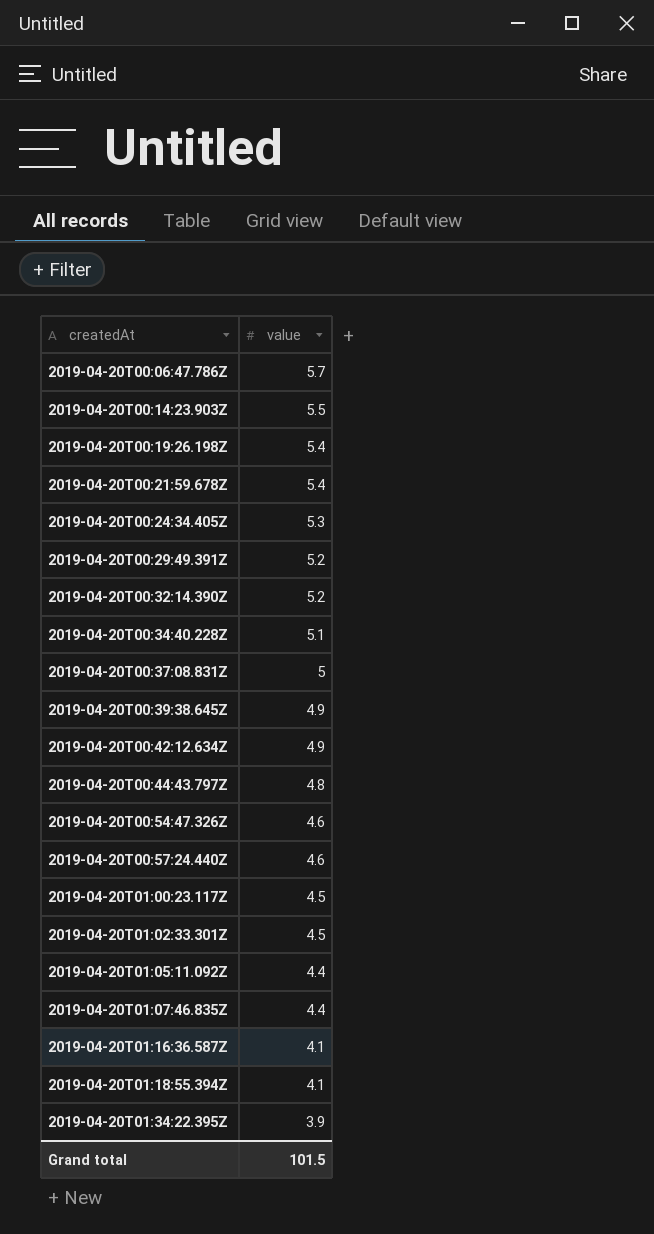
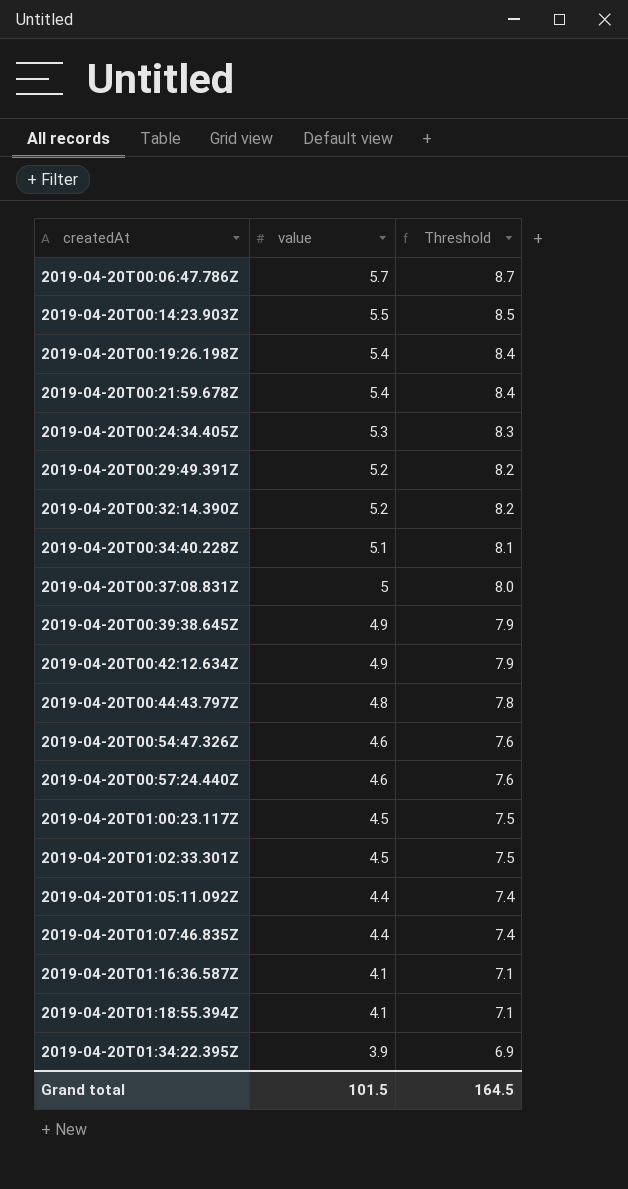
column Threshold | formula: none -> [value] + 3

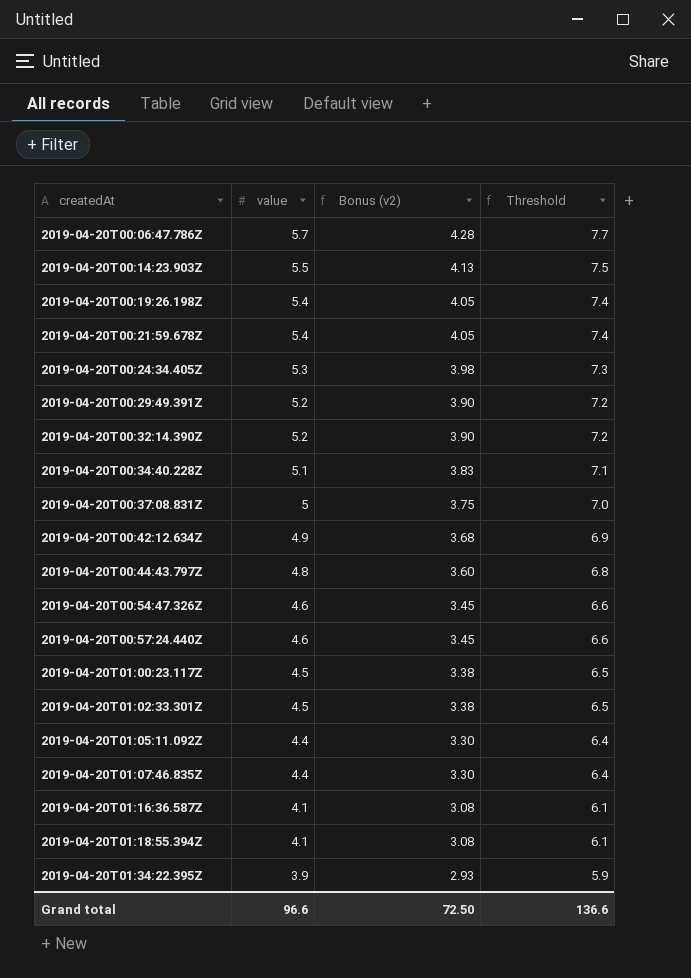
column Bonus (v2) | formula: none -> [value] * 0.75
column Threshold | formula: [value] + 3 -> [value] + 2
row 2019-04-20T00:39:38.645Z: 4.9 | 7.9 -> none
Grand total | value: 101.5 -> 96.6
Grand total | Threshold: 164.5 -> 136.6

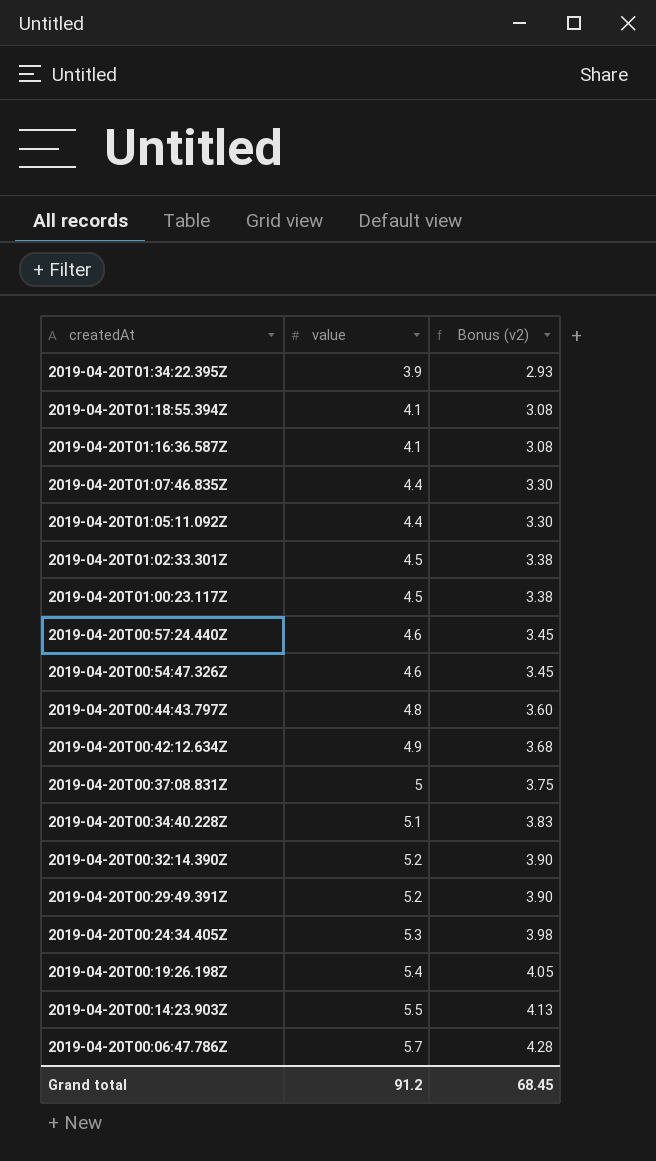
row order: createdAt ascending -> createdAt descending
column Threshold | formula: [value] + 2 -> none
row 2019-04-20T00:21:59.678Z: 5.4 | 4.05 | 7.4 -> none
Grand total | value: 96.6 -> 91.2
Grand total | Bonus (v2): 72.50 -> 68.45

